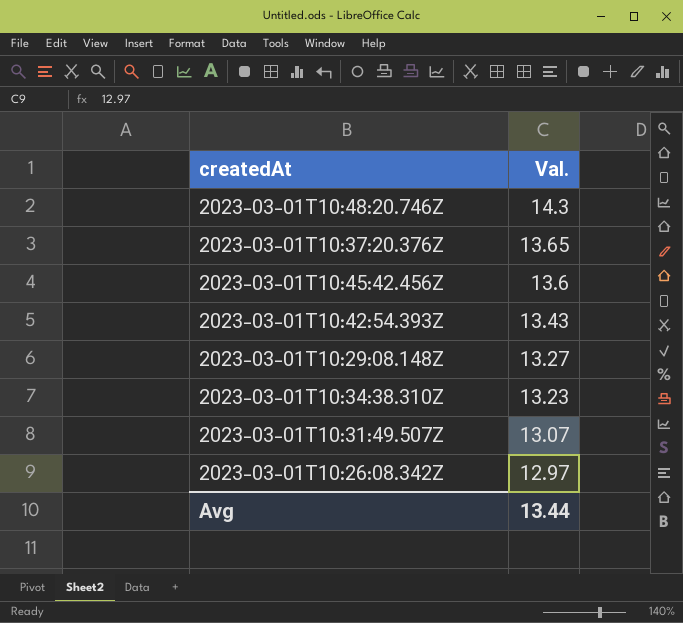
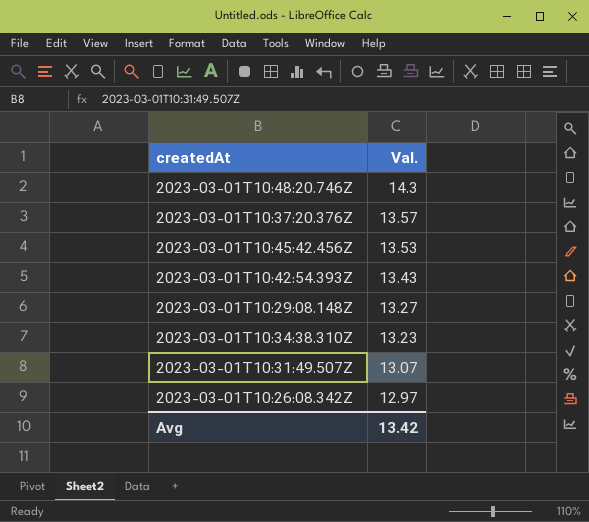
2023-03-01T10:37:20.376Z | Val.: 13.65 -> 13.57
2023-03-01T10:45:42.456Z | Val.: 13.6 -> 13.53
Avg | Val.: 13.44 -> 13.42

